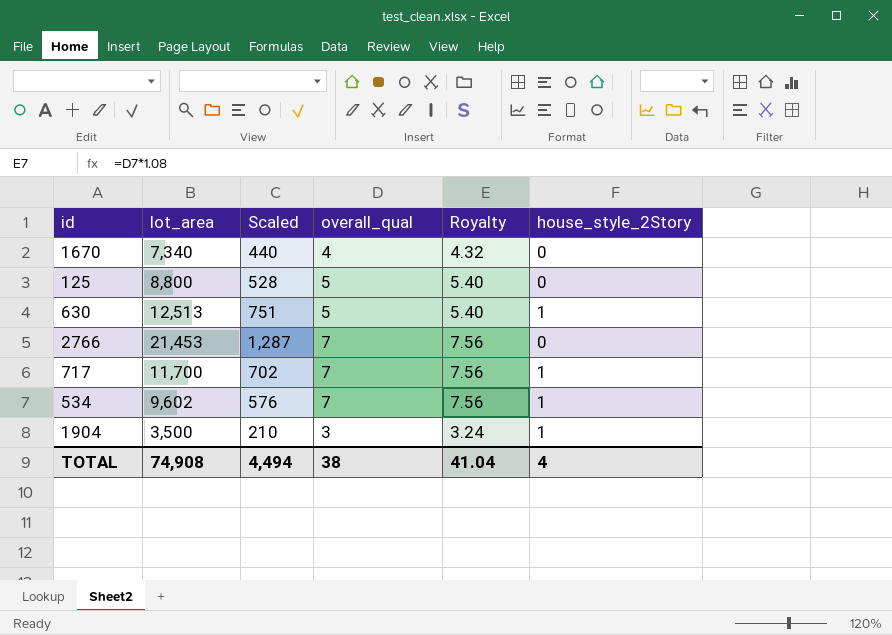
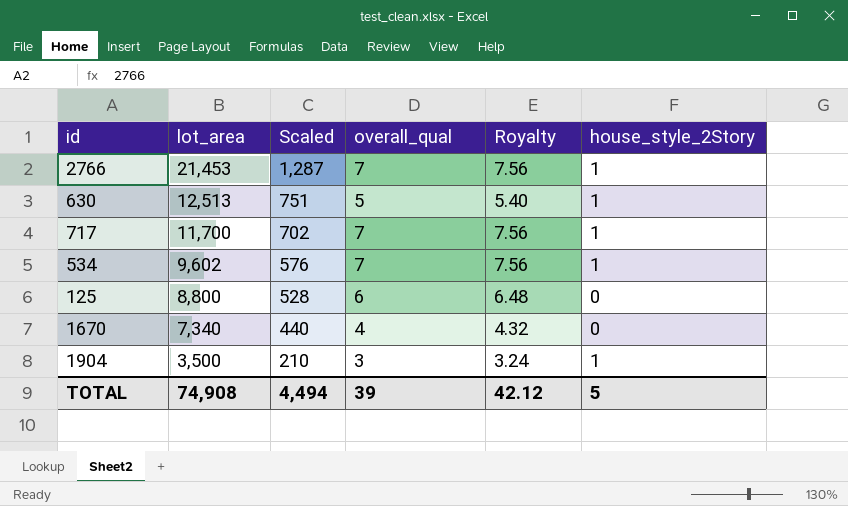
row order: none -> lot_area descending
2766 | house_style_2Story: 0 -> 1
125 | overall_qual: 5 -> 6
125 | Royalty: 5.40 -> 6.48
TOTAL | overall_qual: 38 -> 39
TOTAL | Royalty: 41.04 -> 42.12
TOTAL | house_style_2Story: 4 -> 5

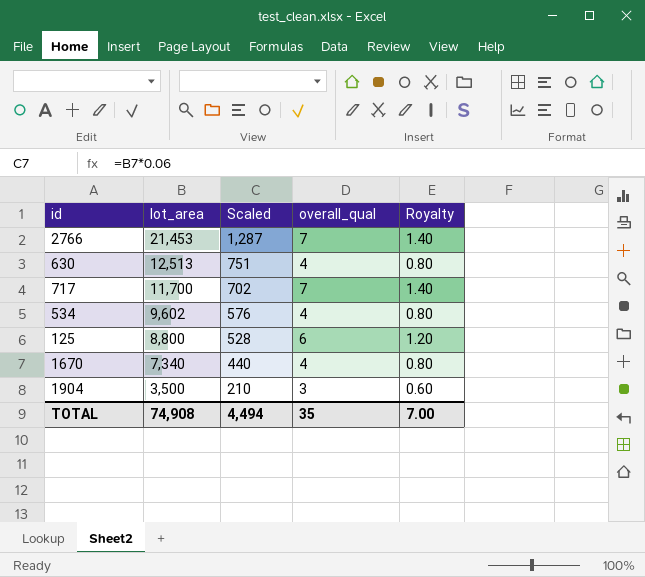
column house_style_2Story | position: 6 -> none
column Royalty | formula: [overall_qual] * 1.08 -> [overall_qual] * 0.2
630 | overall_qual: 5 -> 4
534 | overall_qual: 7 -> 4
TOTAL | overall_qual: 39 -> 35
TOTAL | Royalty: 42.12 -> 7.00

